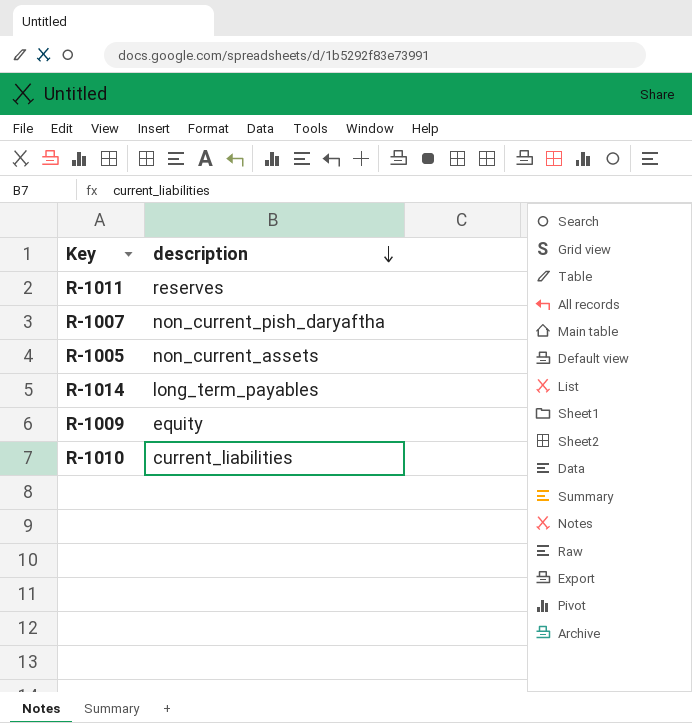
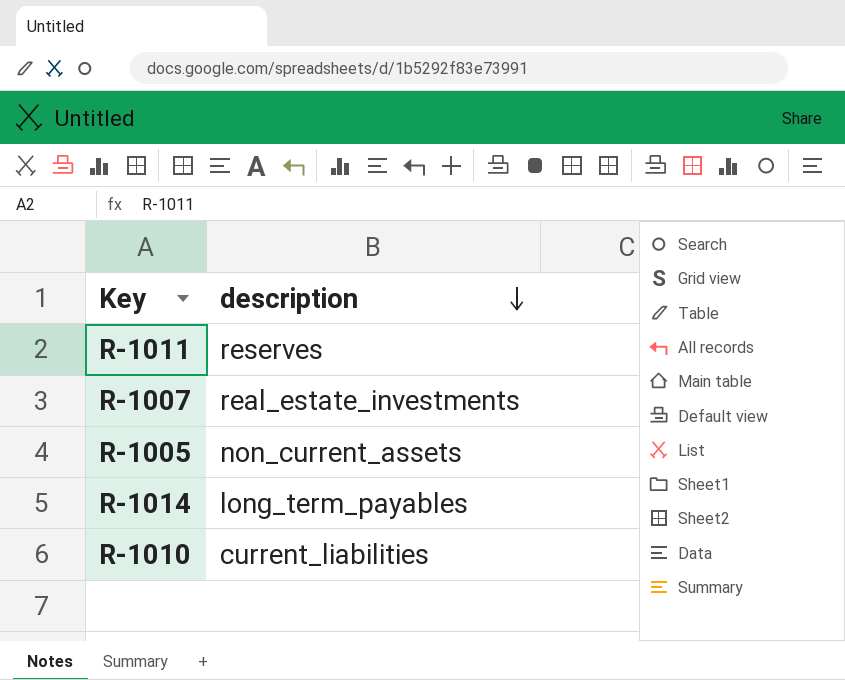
row R-1009: equity -> none
R-1007 | description: non_current_pish_daryaftha -> real_estate_investments

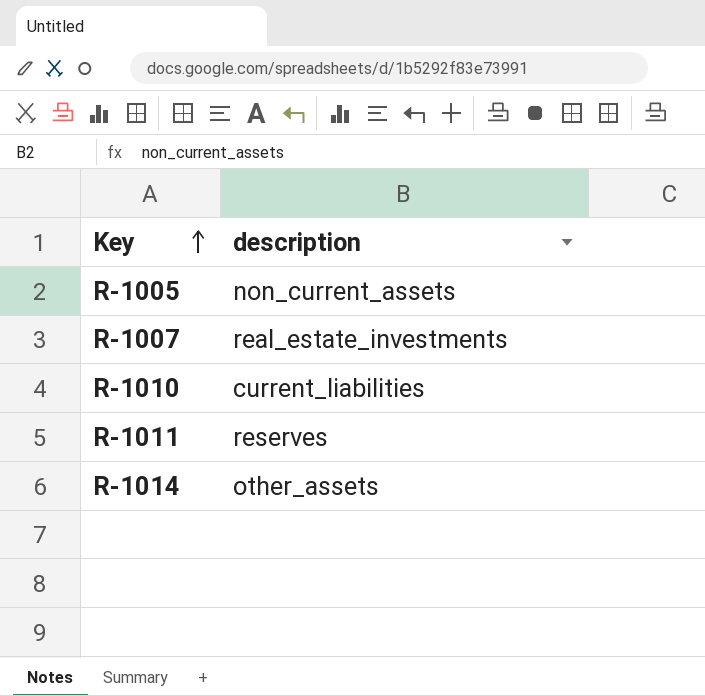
row order: description descending -> Key ascending
R-1014 | description: long_term_payables -> other_assets

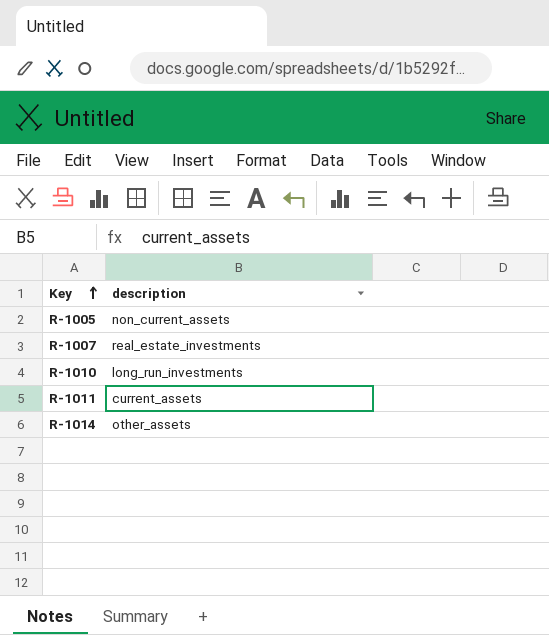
R-1010 | description: current_liabilities -> long_run_investments
R-1011 | description: reserves -> current_assets

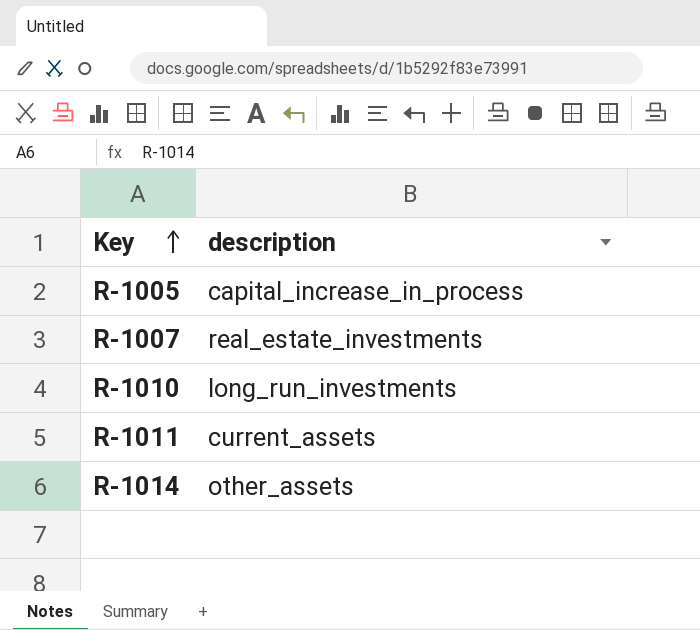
R-1005 | description: non_current_assets -> capital_increase_in_process

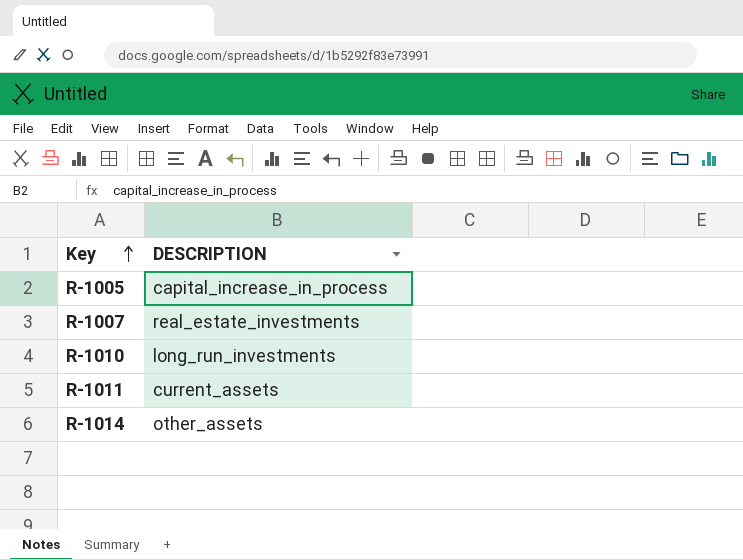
column name: description -> DESCRIPTION

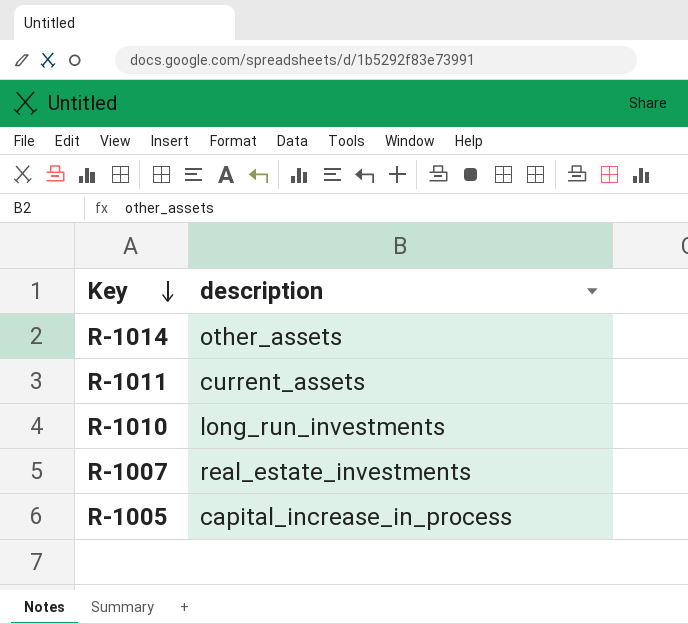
row order: Key ascending -> Key descending
column name: DESCRIPTION -> description

